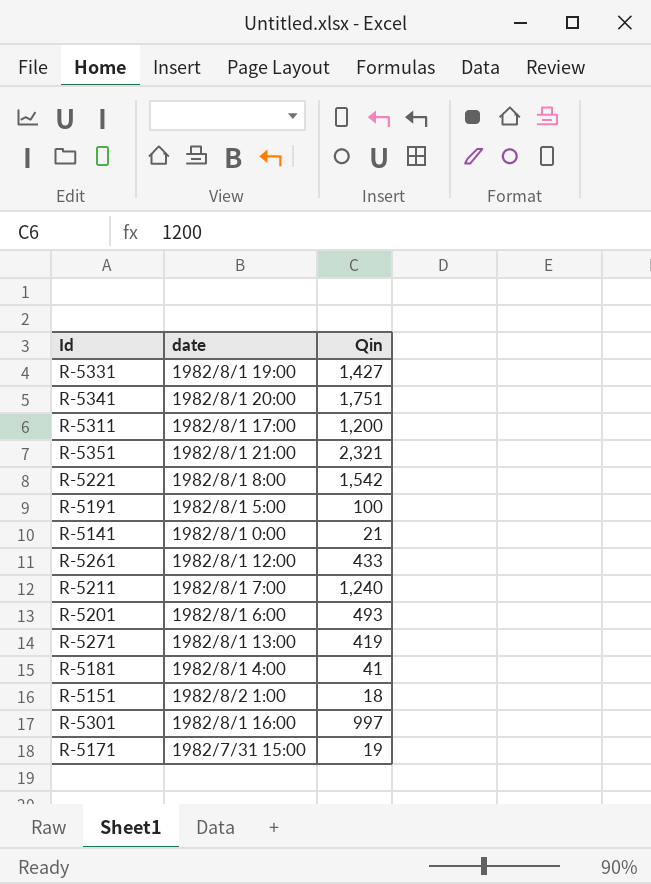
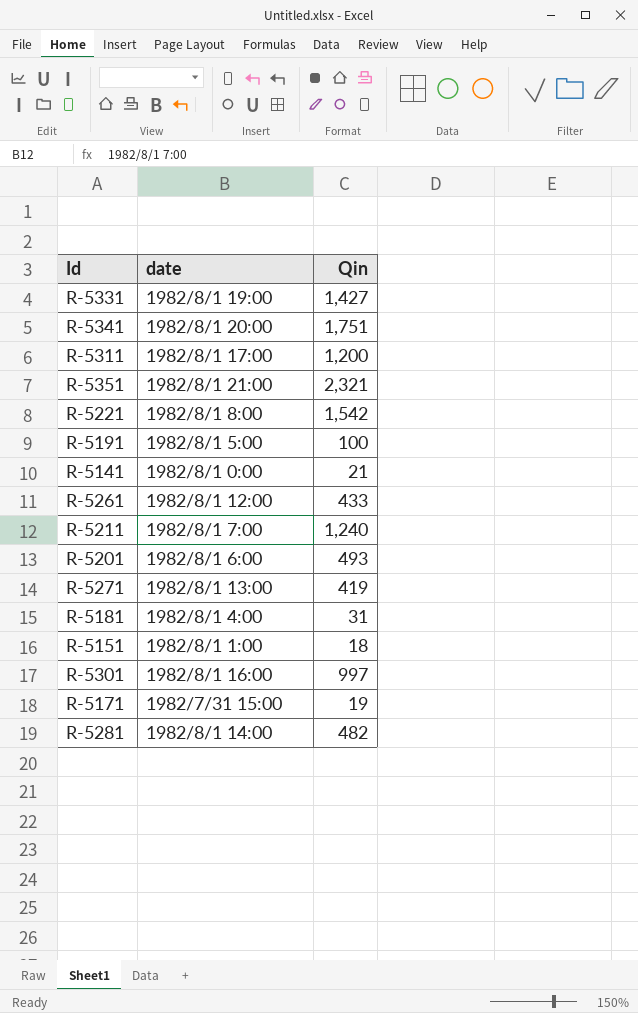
R-5181 | Qin: 41 -> 31
R-5151 | date: 1982/8/2 1:00 -> 1982/8/1 1:00
row R-5281: none -> 1982/8/1 14:00 | 482

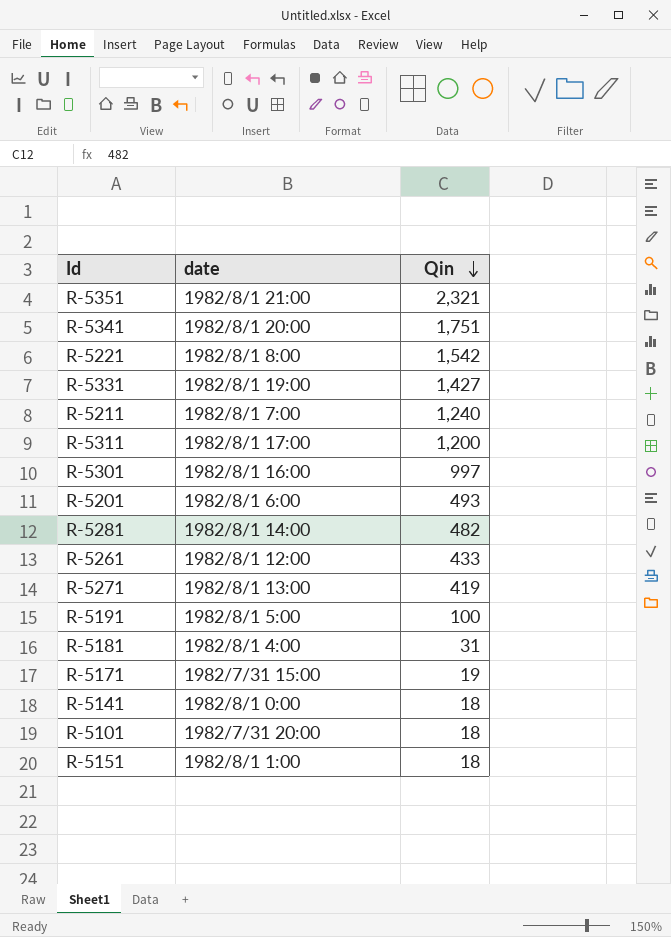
row order: none -> Qin descending
R-5141 | Qin: 21 -> 18
row R-5101: none -> 1982/7/31 20:00 | 18

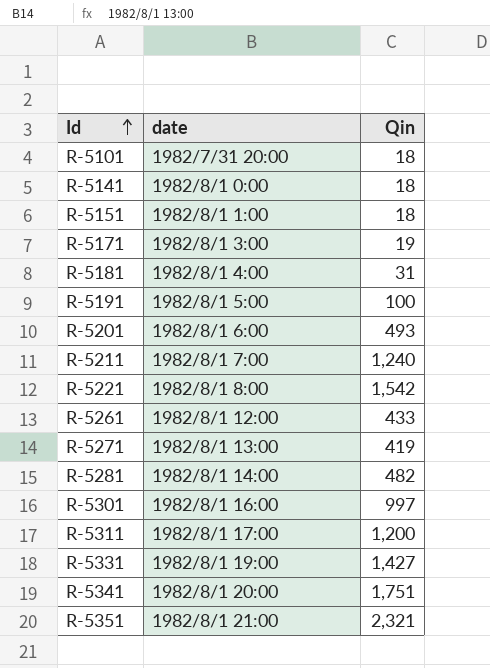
row order: Qin descending -> Id ascending
R-5171 | date: 1982/7/31 15:00 -> 1982/8/1 3:00

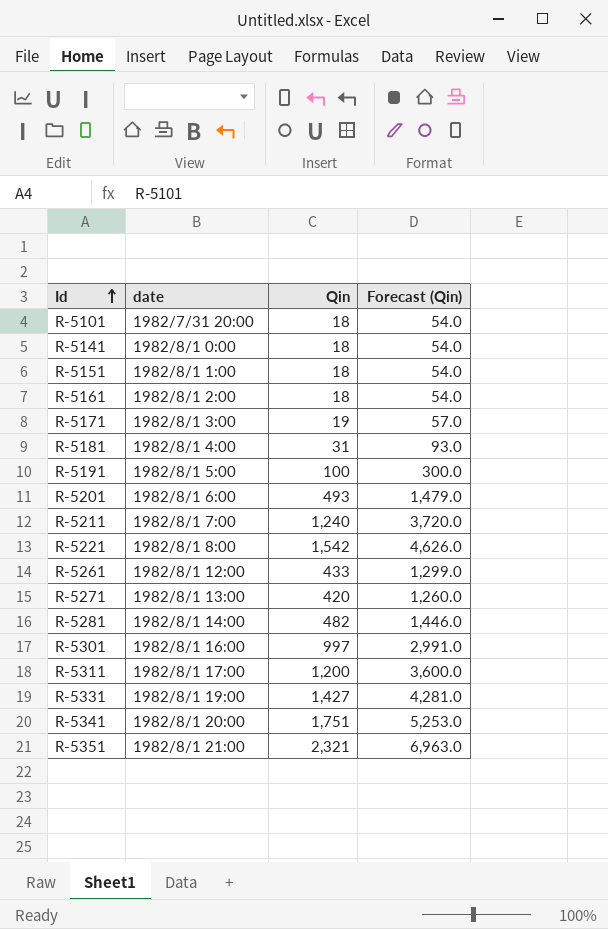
column Forecast (Qin) | formula: none -> [Qin] * 3
row R-5161: none -> 1982/8/1 2:00 | 18 | 54.0
R-5271 | Qin: 419 -> 420

